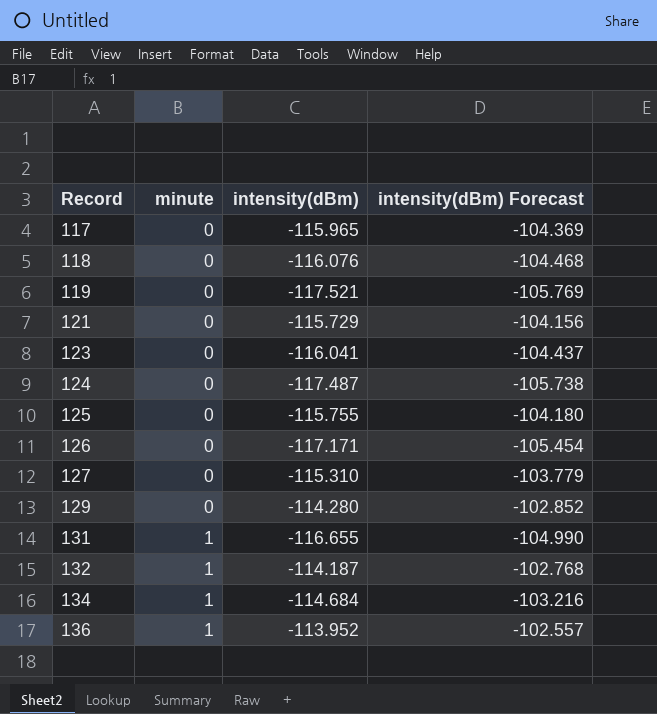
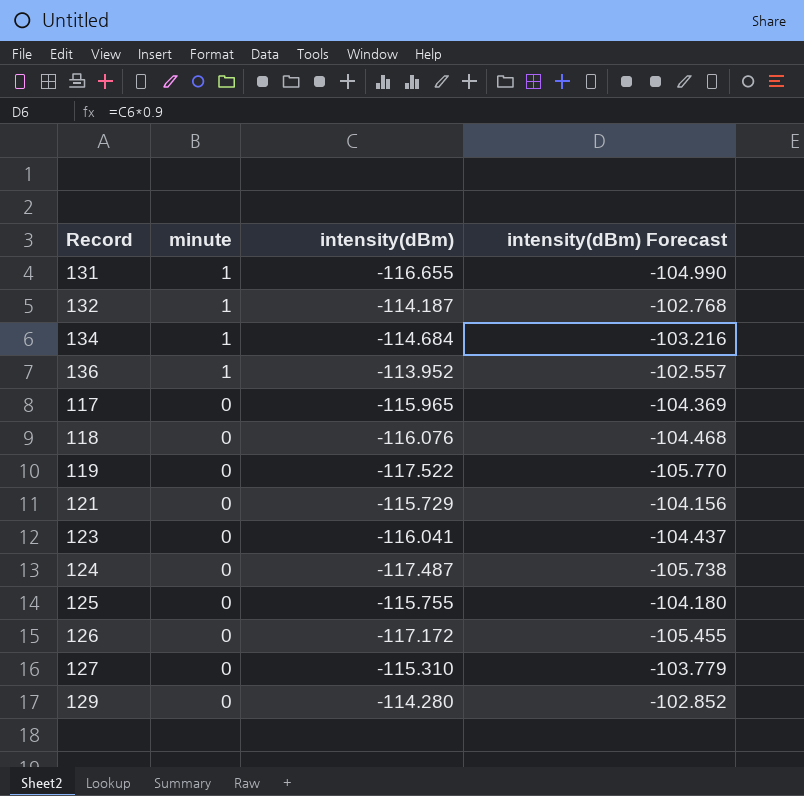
row order: Record ascending -> minute descending
119 | intensity(dBm): -117.521 -> -117.522
119 | intensity(dBm) Forecast: -105.769 -> -105.770
126 | intensity(dBm): -117.171 -> -117.172
126 | intensity(dBm) Forecast: -105.454 -> -105.455

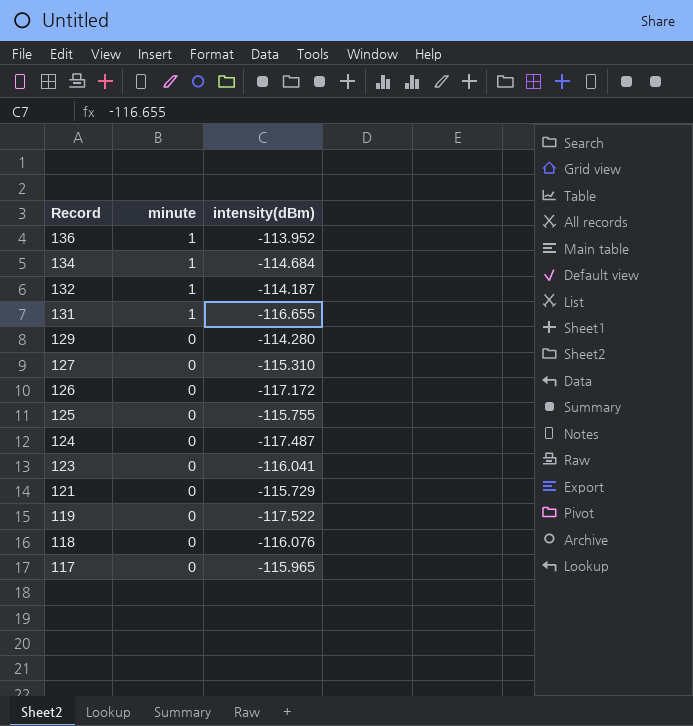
row order: minute descending -> Record descending
column intensity(dBm) Forecast | formula: [intensity(dBm)] * 0.9 -> none

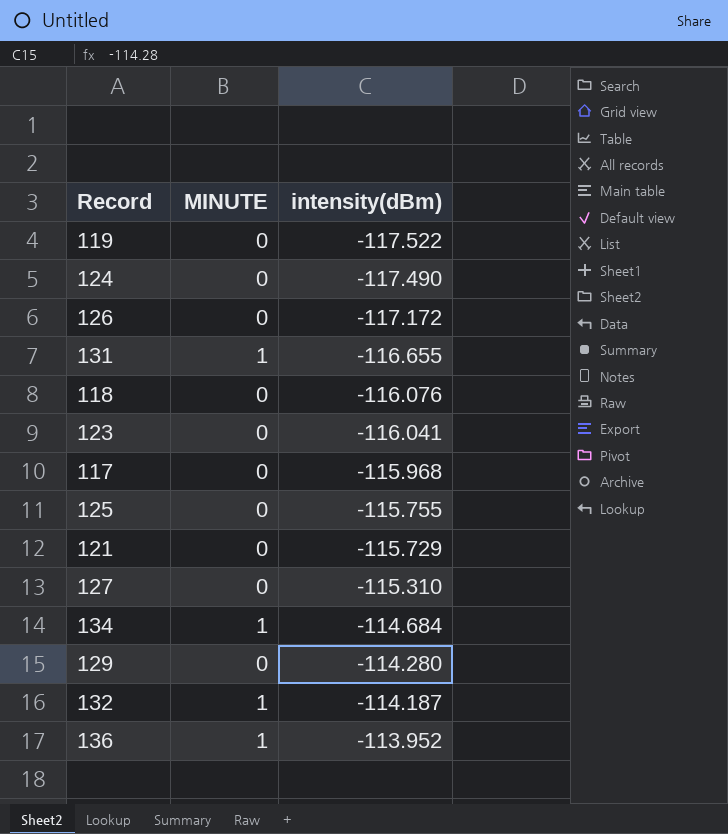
row order: Record descending -> intensity(dBm) ascending
column name: minute -> MINUTE
124 | intensity(dBm): -117.487 -> -117.490
117 | intensity(dBm): -115.965 -> -115.968

